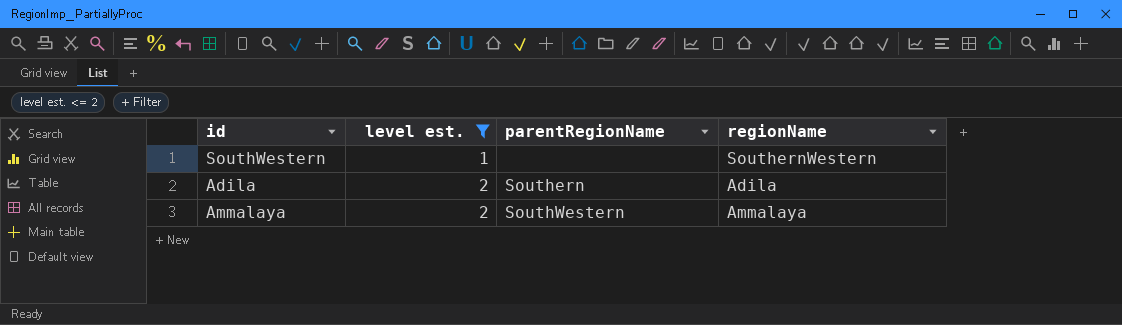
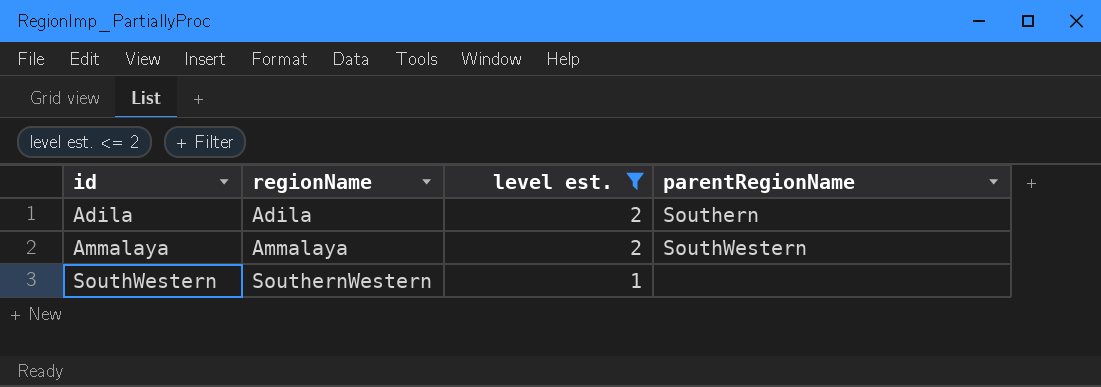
row order: level est. ascending -> id ascending
column regionName | position: 4 -> 2

